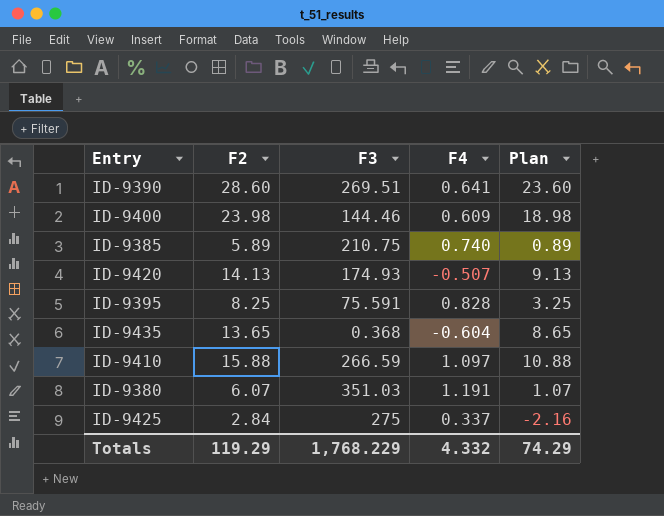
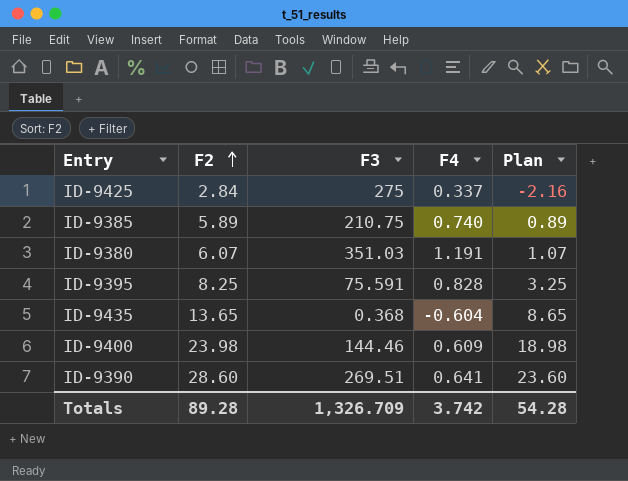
row order: none -> F2 ascending
row ID-9420: 14.13 | 174.93 | -0.507 | 9.13 -> none
row ID-9410: 15.88 | 266.59 | 1.097 | 10.88 -> none
Totals | F2: 119.29 -> 89.28
Totals | F3: 1,768.229 -> 1,326.709
Totals | F4: 4.332 -> 3.742
Totals | Plan: 74.29 -> 54.28

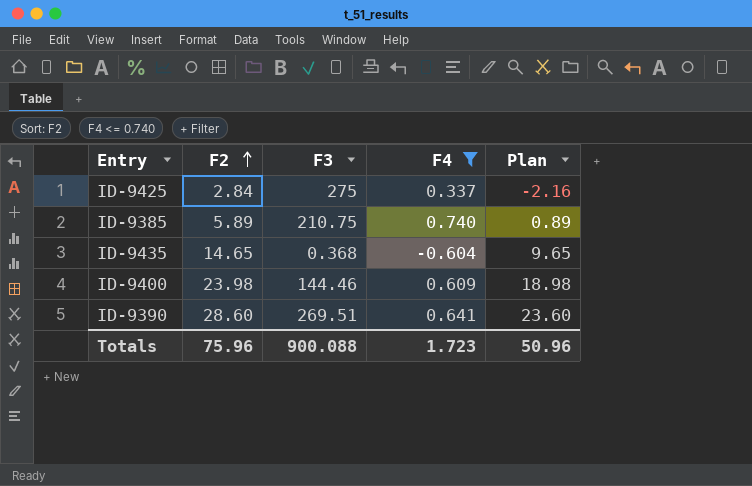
filter: none -> F4 <= 0.740
ID-9435 | F2: 13.65 -> 14.65
ID-9435 | Plan: 8.65 -> 9.65
Totals | F2: 89.28 -> 75.96
Totals | F3: 1,326.709 -> 900.088
Totals | F4: 3.742 -> 1.723
Totals | Plan: 54.28 -> 50.96

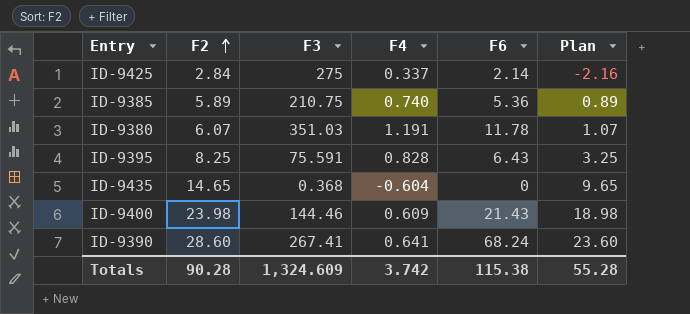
filter: F4 <= 0.740 -> none
column F6 | position: none -> 5
ID-9390 | F3: 269.51 -> 267.41
Totals | F2: 75.96 -> 90.28
Totals | F3: 900.088 -> 1,324.609
Totals | F4: 1.723 -> 3.742
Totals | Plan: 50.96 -> 55.28

